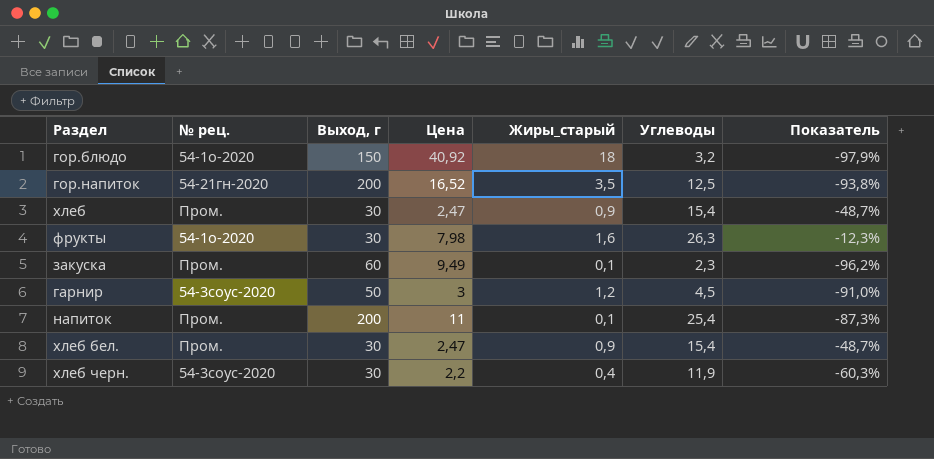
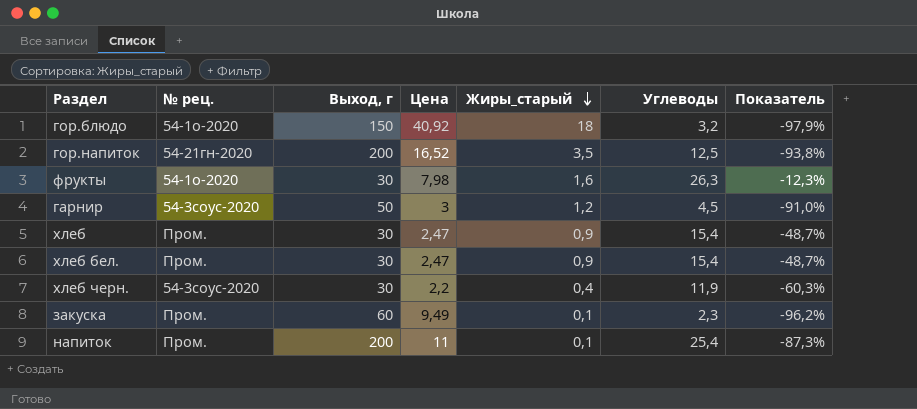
row order: none -> Жиры_старый descending

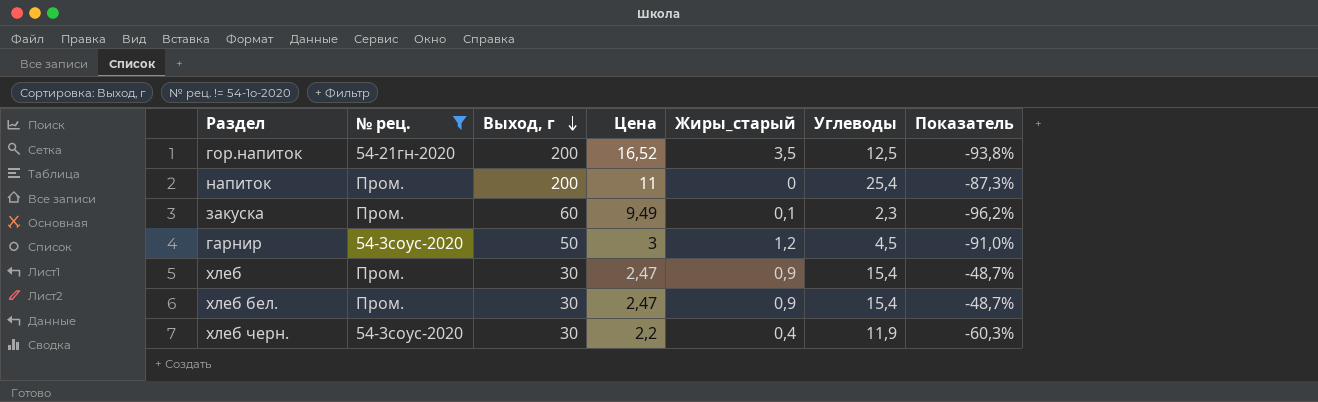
filter: none -> № рец. != 54-1о-2020
row order: Жиры_старый descending -> Выход, г descending
напиток | Жиры_старый: 0,1 -> 0

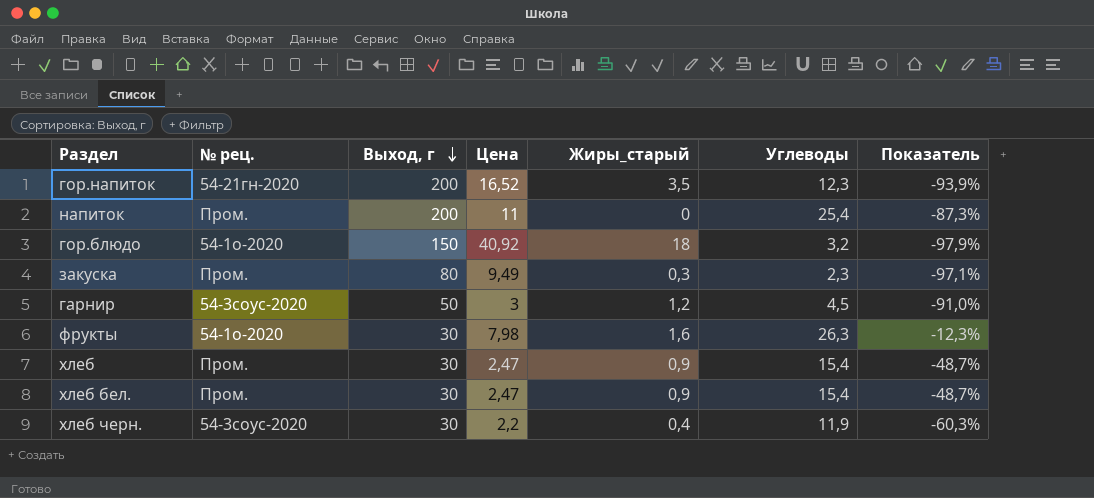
filter: № рец. != 54-1о-2020 -> none
гор.напиток | Углеводы: 12,5 -> 12,3
гор.напиток | Показатель: -93,8% -> -93,9%
закуска | Выход, г: 60 -> 80
закуска | Жиры_старый: 0,1 -> 0,3
закуска | Показатель: -96,2% -> -97,1%

